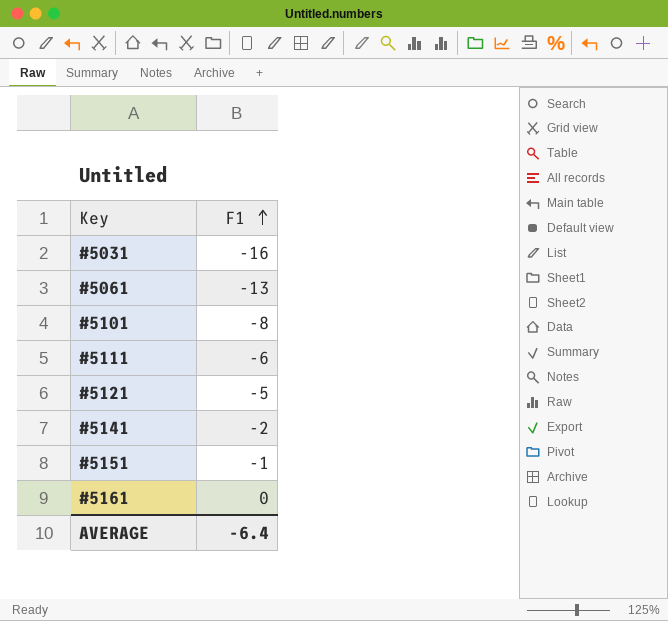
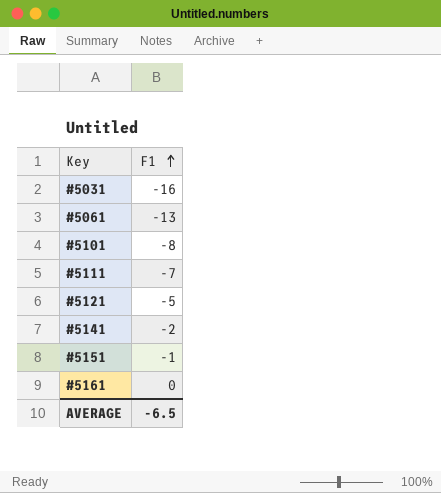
#5111 | F1: -6 -> -7
AVERAGE | F1: -6.4 -> -6.5

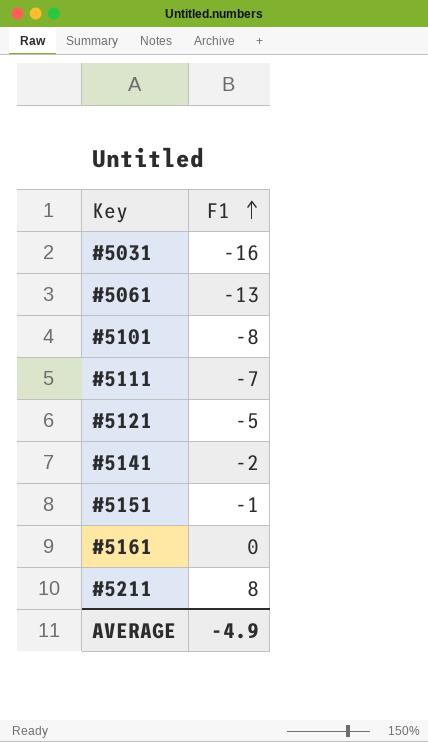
row #5211: none -> 8
AVERAGE | F1: -6.5 -> -4.9

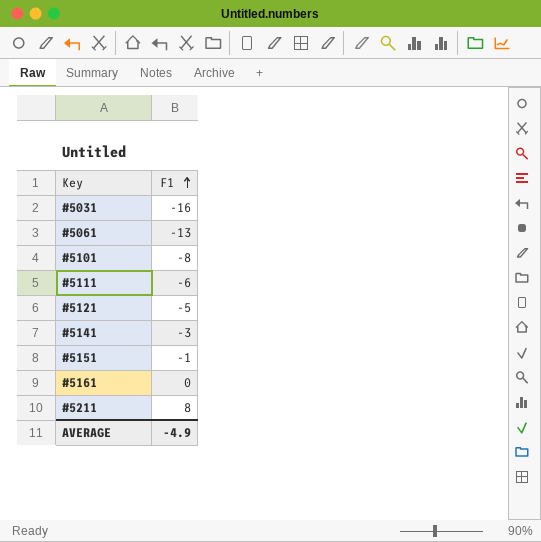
#5111 | F1: -7 -> -6
#5141 | F1: -2 -> -3

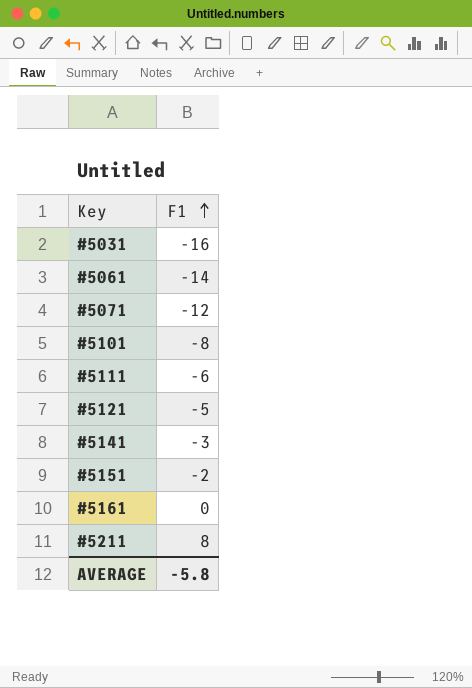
#5061 | F1: -13 -> -14
row #5071: none -> -12
#5151 | F1: -1 -> -2
AVERAGE | F1: -4.9 -> -5.8

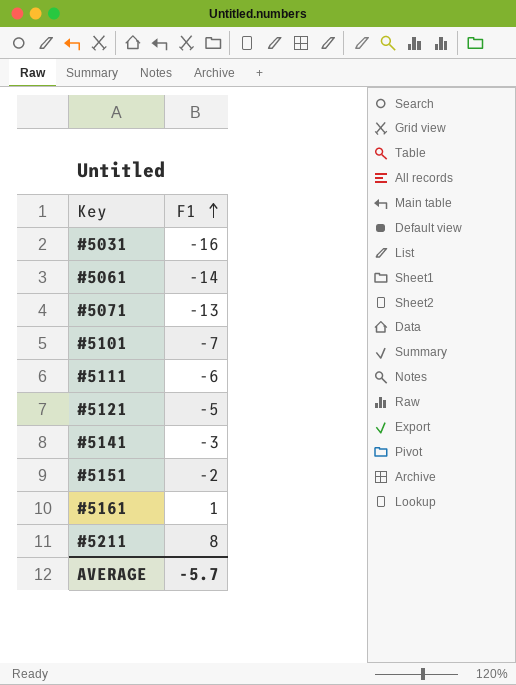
#5071 | F1: -12 -> -13
#5101 | F1: -8 -> -7
#5161 | F1: 0 -> 1
AVERAGE | F1: -5.8 -> -5.7

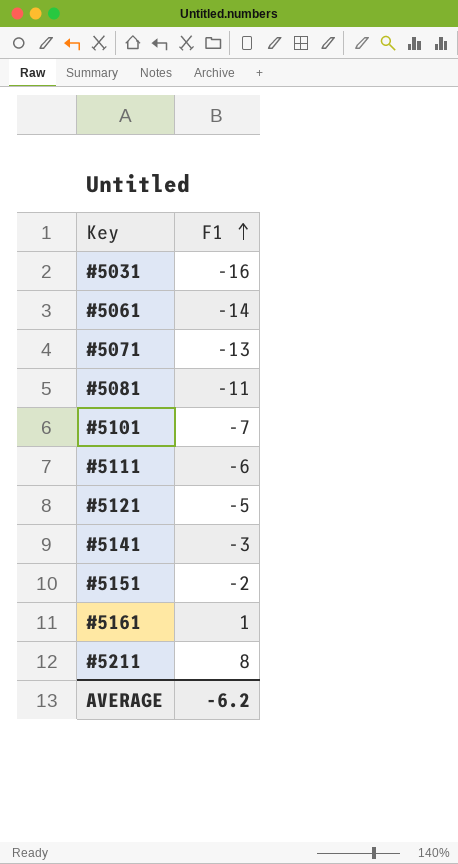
row #5081: none -> -11
AVERAGE | F1: -5.7 -> -6.2

